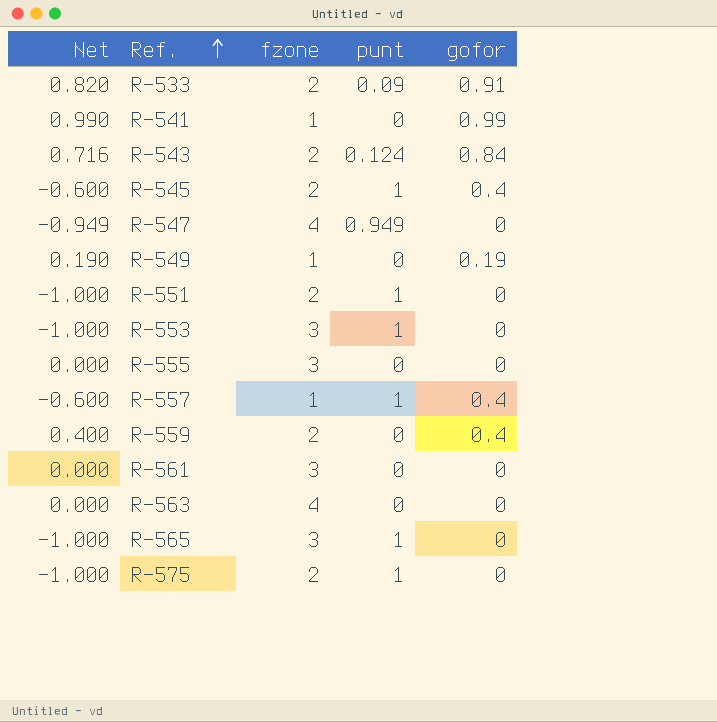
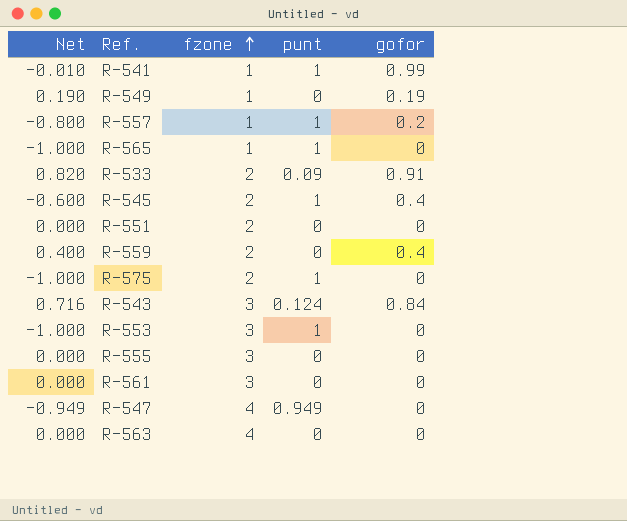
row order: Ref. ascending -> fzone ascending
R-541 | Net: 0.990 -> -0.010
R-541 | punt: 0 -> 1
R-557 | Net: -0.600 -> -0.800
R-557 | gofor: 0.4 -> 0.2
R-565 | fzone: 3 -> 1
R-551 | Net: -1.000 -> 0.000
R-551 | punt: 1 -> 0
R-543 | fzone: 2 -> 3

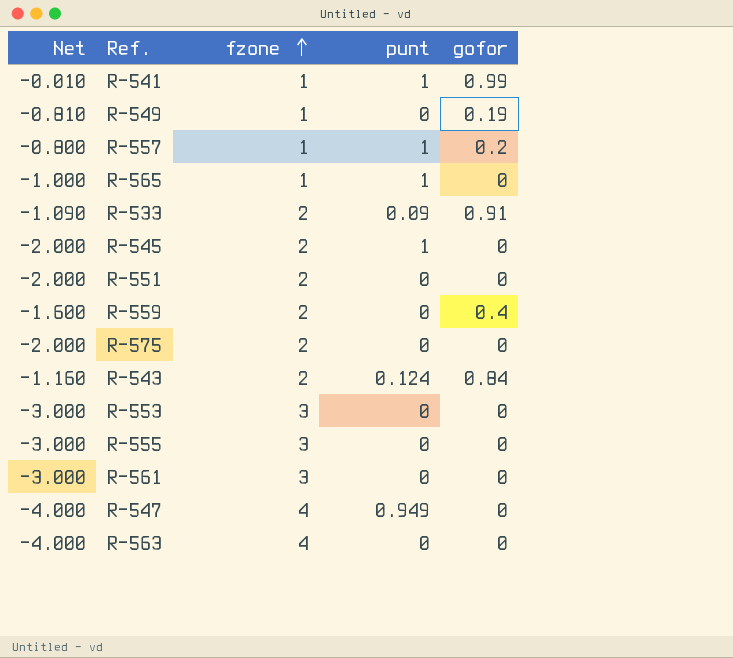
column Net | formula: [gofor] - [punt] -> [gofor] - [fzone]
R-545 | gofor: 0.4 -> 0
R-575 | punt: 1 -> 0
R-543 | fzone: 3 -> 2
R-553 | punt: 1 -> 0

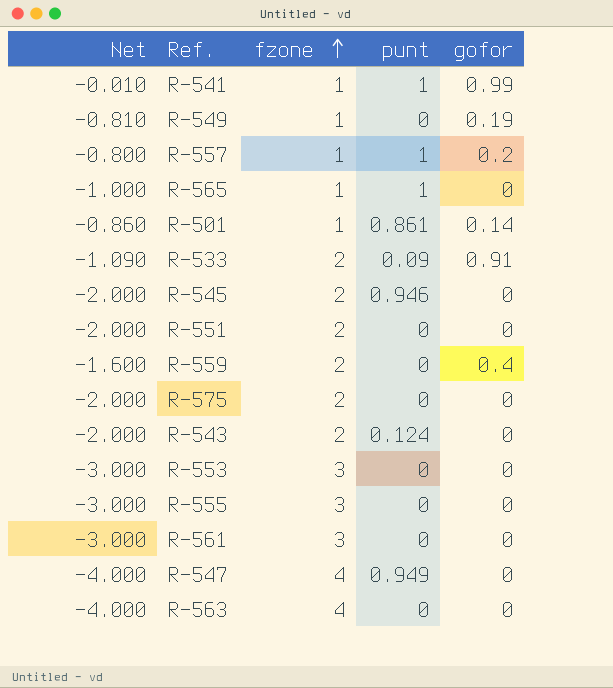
row R-501: none -> -0.860 | 1 | 0.861 | 0.14
R-545 | punt: 1 -> 0.946
R-543 | Net: -1.160 -> -2.000
R-543 | gofor: 0.84 -> 0

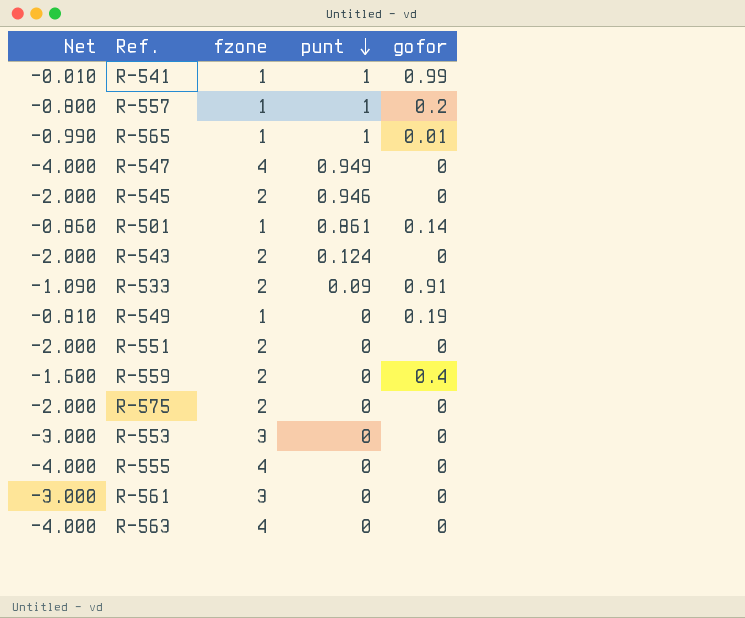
row order: fzone ascending -> punt descending
R-565 | Net: -1.000 -> -0.990
R-565 | gofor: 0 -> 0.01
R-555 | Net: -3.000 -> -4.000
R-555 | fzone: 3 -> 4

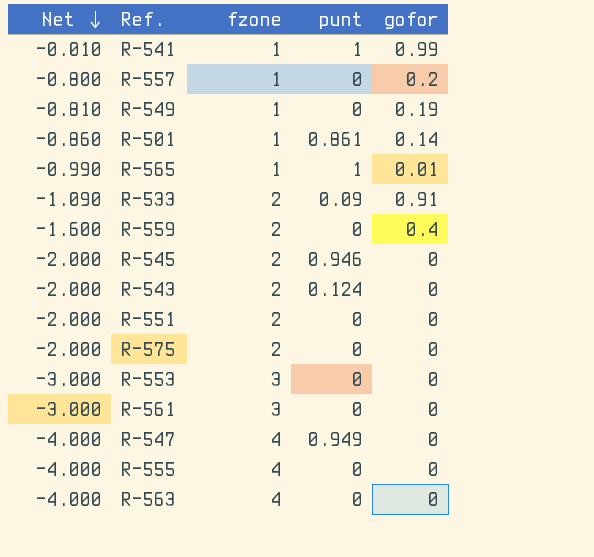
row order: punt descending -> Net descending
R-557 | punt: 1 -> 0

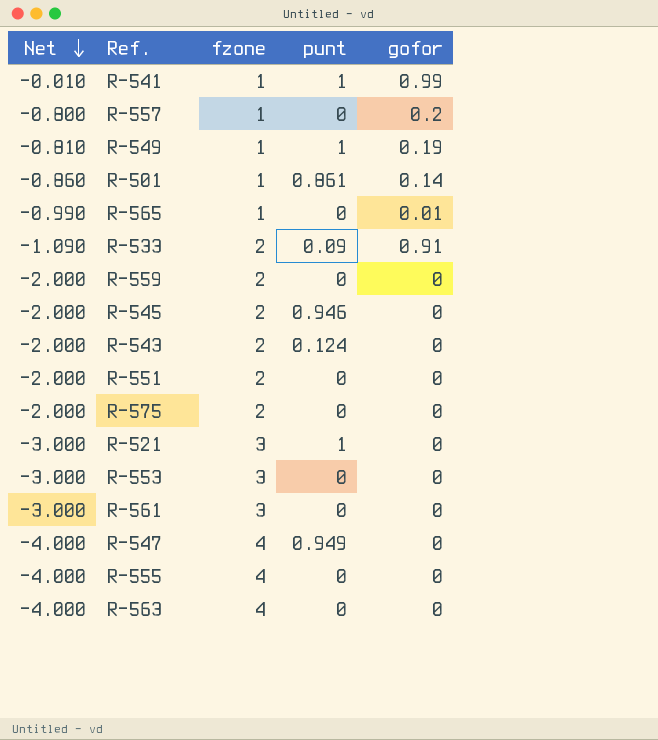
R-549 | punt: 0 -> 1
R-565 | punt: 1 -> 0
R-559 | Net: -1.600 -> -2.000
R-559 | gofor: 0.4 -> 0
row R-521: none -> -3.000 | 3 | 1 | 0

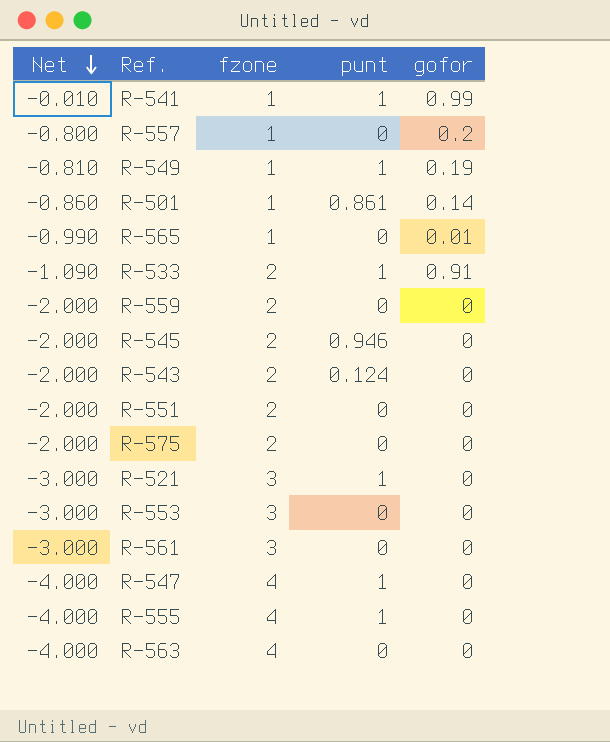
R-533 | punt: 0.09 -> 1
R-547 | punt: 0.949 -> 1
R-555 | punt: 0 -> 1

